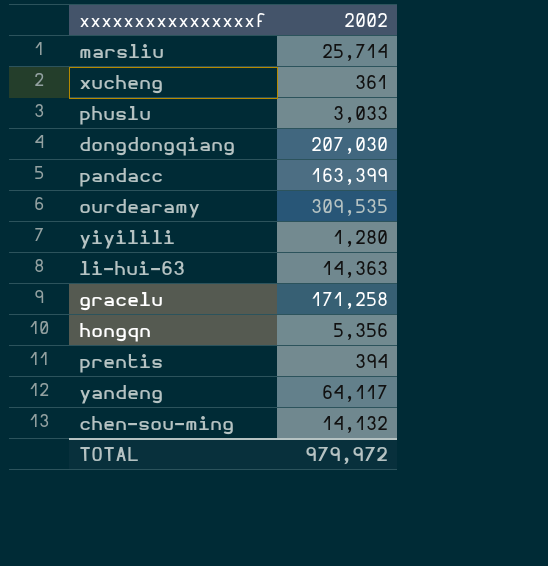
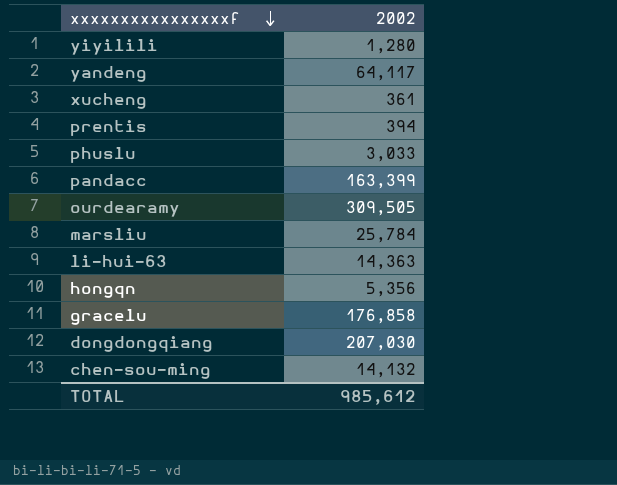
row order: none -> xxxxxxxxxxxxxxxxf descending
ourdearamy | 2002: 309,535 -> 309,505
marsliu | 2002: 25,714 -> 25,784
gracelu | 2002: 171,258 -> 176,858
TOTAL | 2002: 979,972 -> 985,612

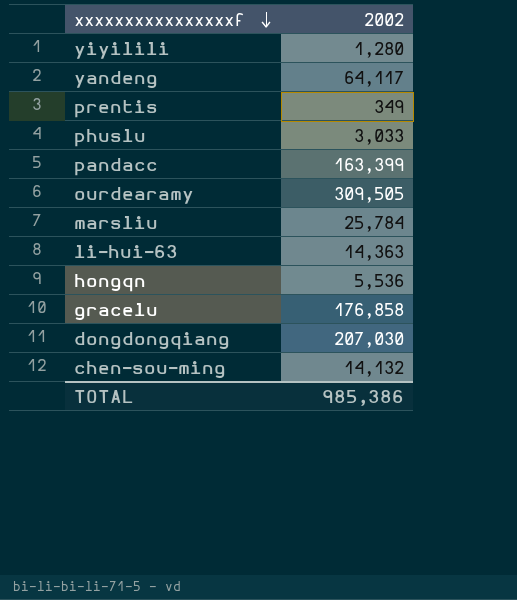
row xucheng: 361 -> none
prentis | 2002: 394 -> 349
hongqn | 2002: 5,356 -> 5,536
TOTAL | 2002: 985,612 -> 985,386

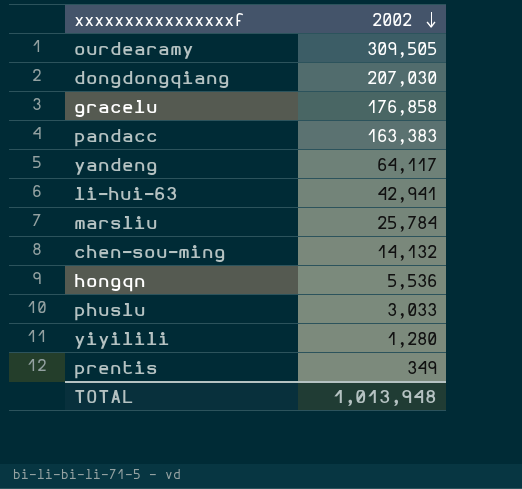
row order: xxxxxxxxxxxxxxxxf descending -> 2002 descending
pandacc | 2002: 163,399 -> 163,383
li-hui-63 | 2002: 14,363 -> 42,941
TOTAL | 2002: 985,386 -> 1,013,948

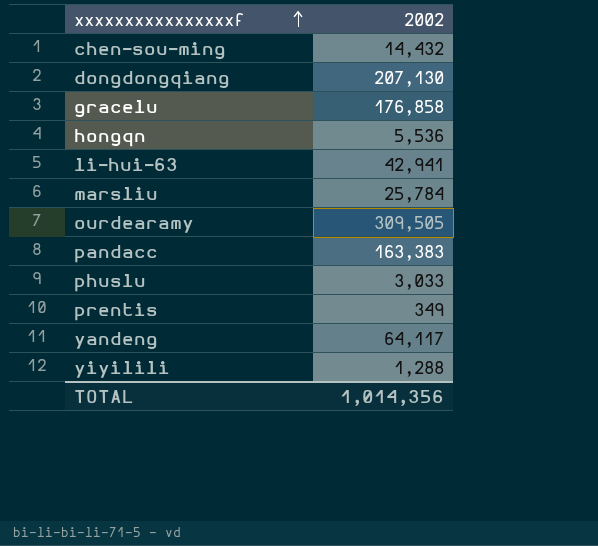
row order: 2002 descending -> xxxxxxxxxxxxxxxxf ascending
chen-sou-ming | 2002: 14,132 -> 14,432
dongdongqiang | 2002: 207,030 -> 207,130
yiyilili | 2002: 1,280 -> 1,288
TOTAL | 2002: 1,013,948 -> 1,014,356

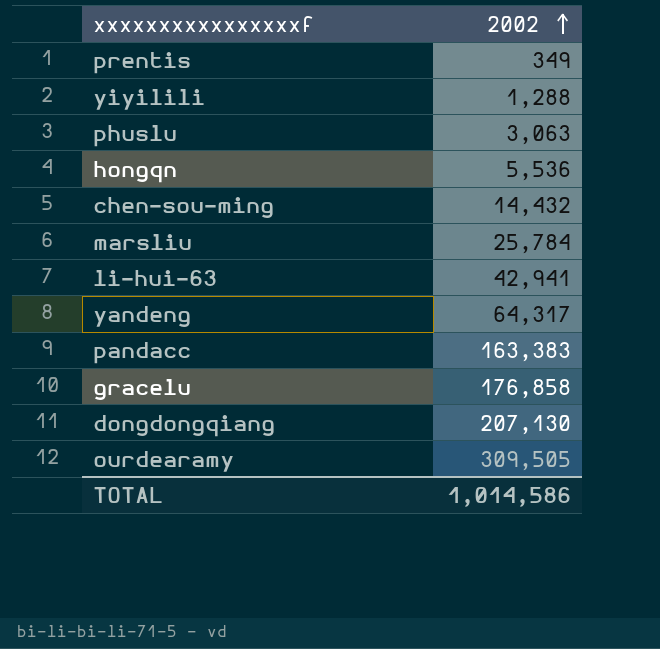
row order: xxxxxxxxxxxxxxxxf ascending -> 2002 ascending
phuslu | 2002: 3,033 -> 3,063
yandeng | 2002: 64,117 -> 64,317
TOTAL | 2002: 1,014,356 -> 1,014,586

